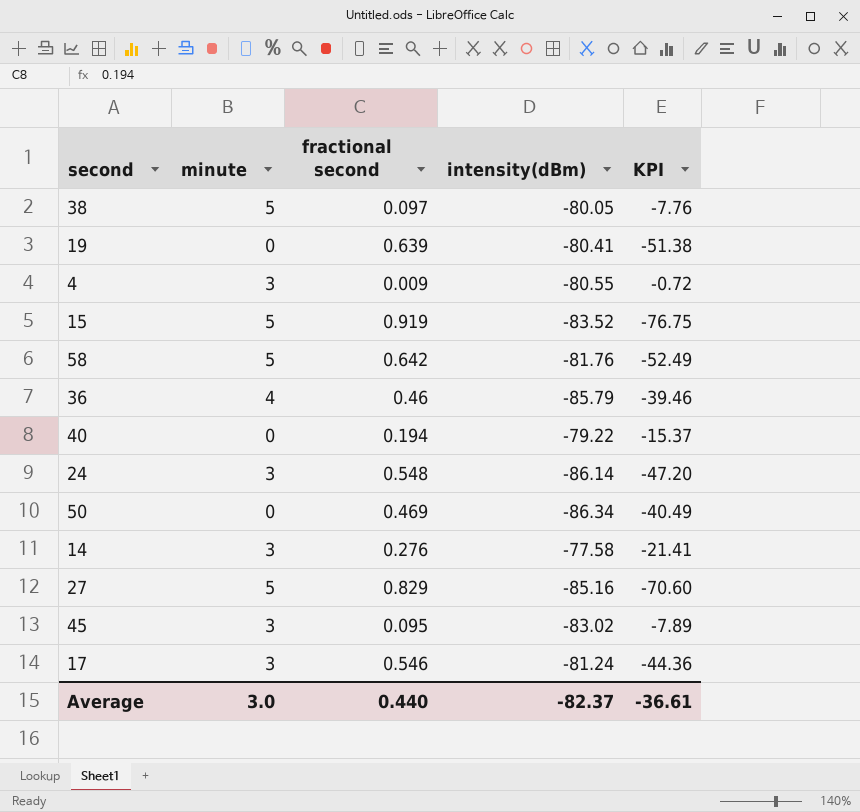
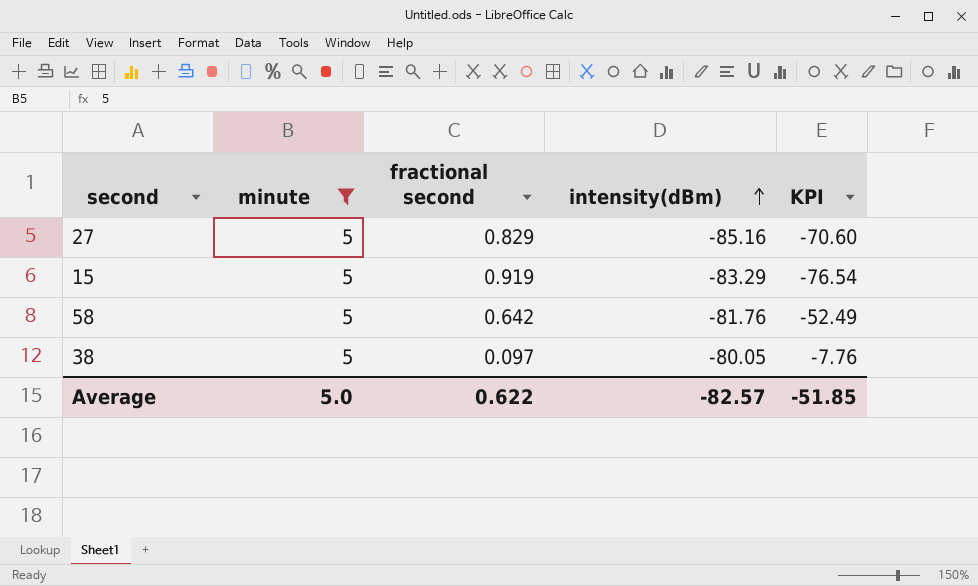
filter: none -> minute = 5
row order: none -> intensity(dBm) ascending
15 | intensity(dBm): -83.52 -> -83.29
15 | KPI: -76.75 -> -76.54
Average | minute: 3.0 -> 5.0
Average | fractional second: 0.440 -> 0.622
Average | intensity(dBm): -82.37 -> -82.57
Average | KPI: -36.61 -> -51.85

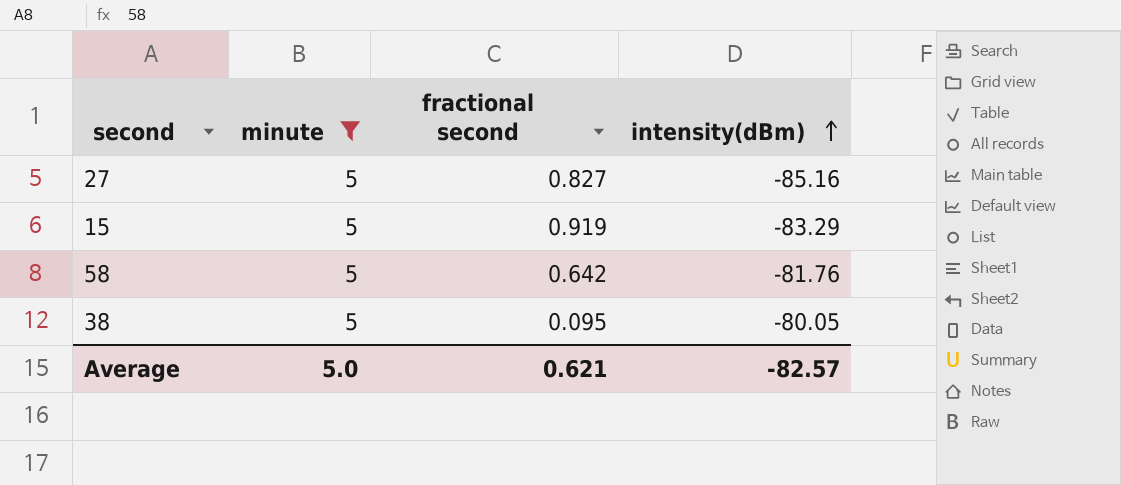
column KPI | formula: [fractional second] * [intensity(dBm)] -> none
27 | fractional second: 0.829 -> 0.827
38 | fractional second: 0.097 -> 0.095
Average | fractional second: 0.622 -> 0.621

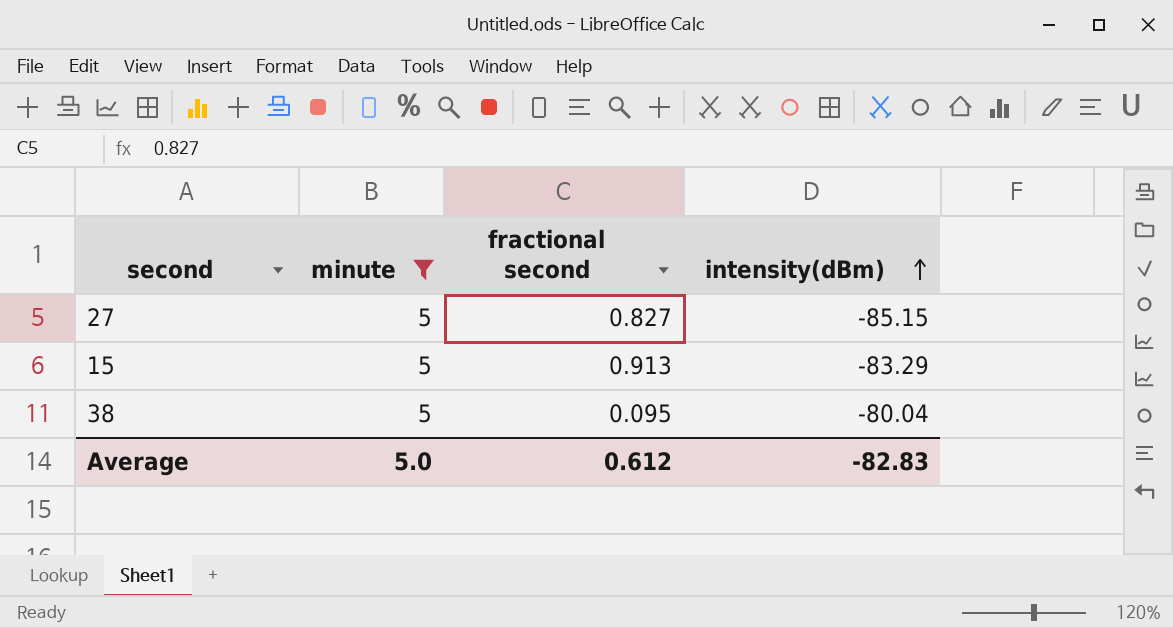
row 58: 5 | 0.642 | -81.76 -> none
27 | intensity(dBm): -85.16 -> -85.15
15 | fractional second: 0.919 -> 0.913
38 | intensity(dBm): -80.05 -> -80.04
Average | fractional second: 0.621 -> 0.612
Average | intensity(dBm): -82.57 -> -82.83

